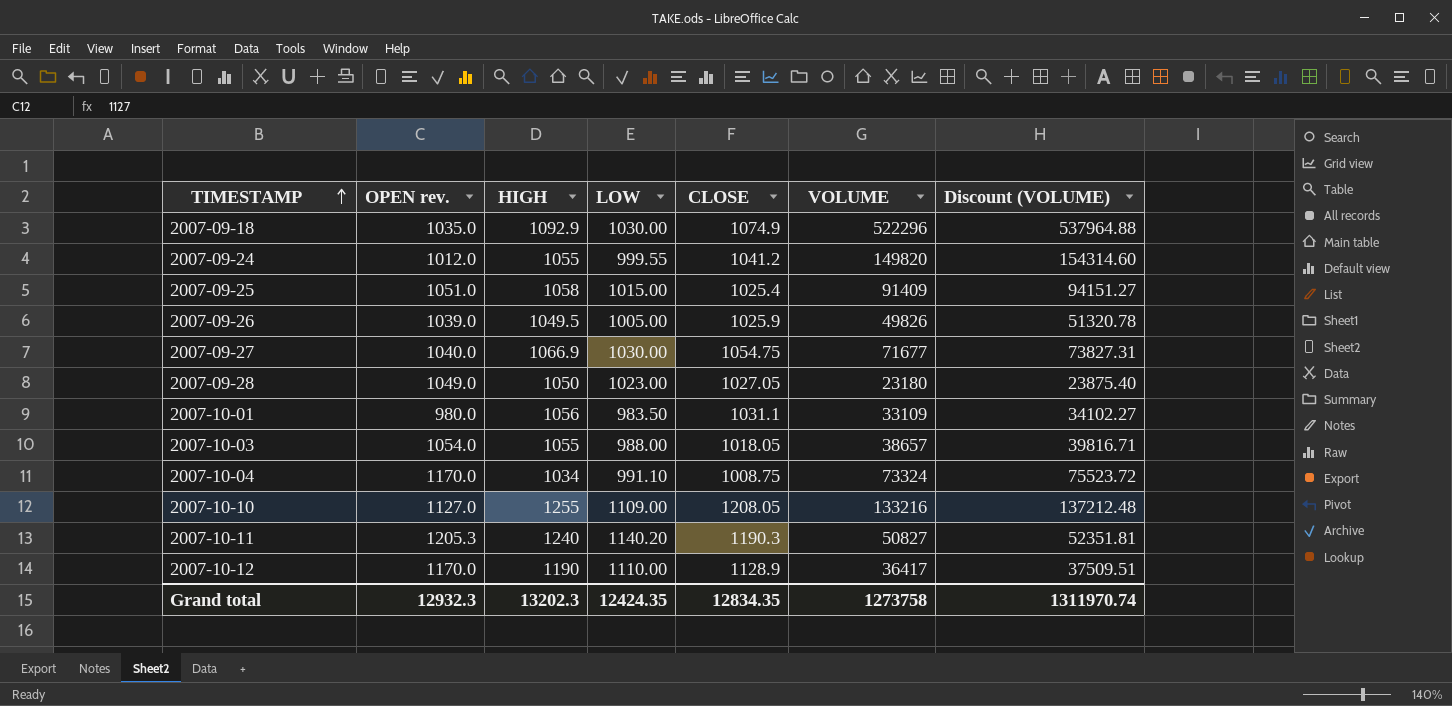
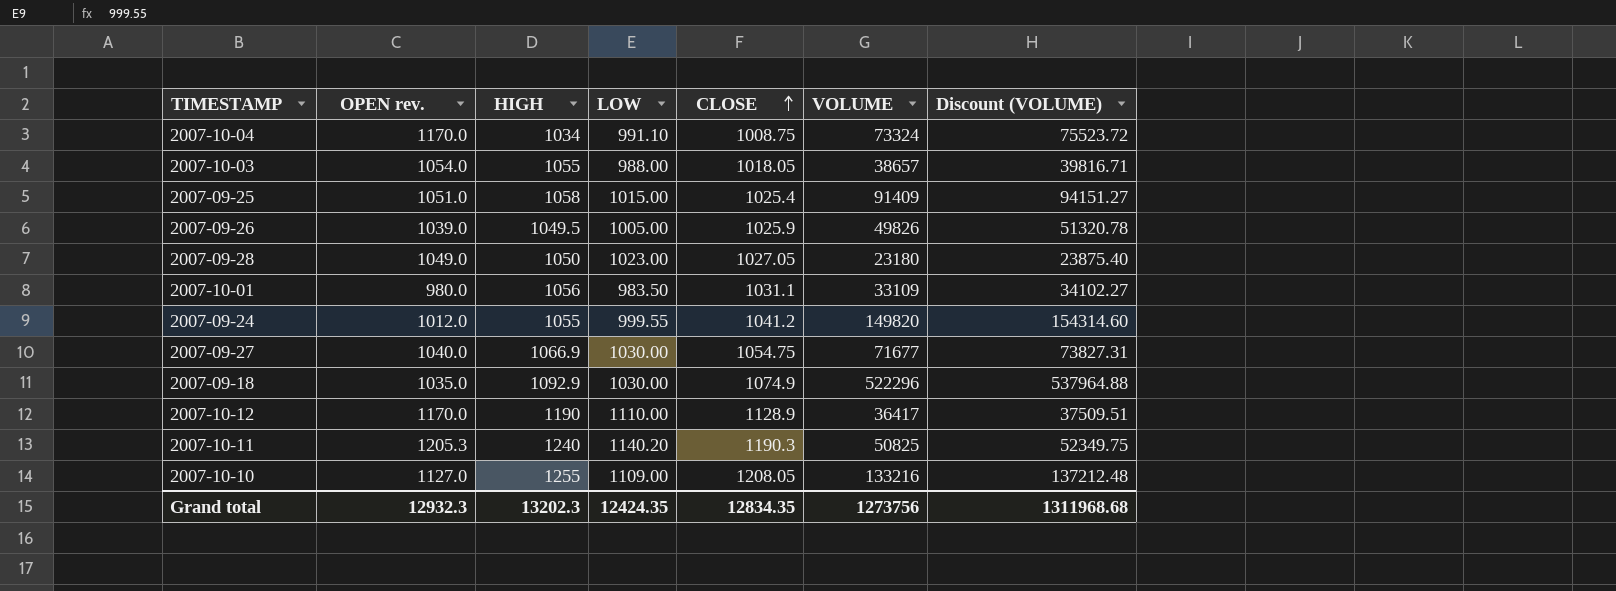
row order: TIMESTAMP ascending -> CLOSE ascending
2007-10-11 | VOLUME: 50827 -> 50825
2007-10-11 | Discount (VOLUME): 52351.81 -> 52349.75
Grand total | VOLUME: 1273758 -> 1273756
Grand total | Discount (VOLUME): 1311970.74 -> 1311968.68

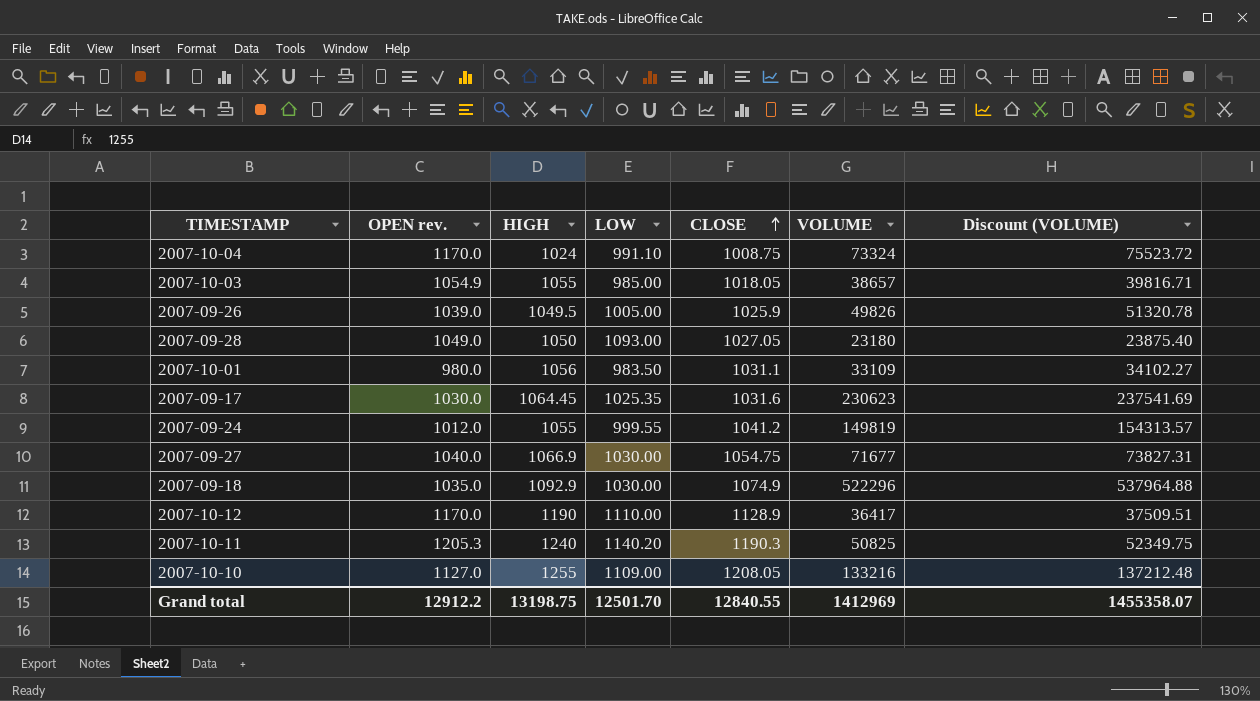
row 2007-09-25: 1051.0 | 1058 | 1015.00 | 1025.4 | 91409 | 94151.27 -> none
2007-10-04 | HIGH: 1034 -> 1024
2007-10-03 | OPEN rev.: 1054.0 -> 1054.9
2007-10-03 | LOW: 988.00 -> 985.00
2007-09-28 | LOW: 1023.00 -> 1093.00
row 2007-09-17: none -> 1030.0 | 1064.45 | 1025.35 | 1031.6 | 230623 | 237541.69
2007-09-24 | VOLUME: 149820 -> 149819
2007-09-24 | Discount (VOLUME): 154314.60 -> 154313.57
Grand total | OPEN rev.: 12932.3 -> 12912.2
Grand total | HIGH: 13202.3 -> 13198.75
Grand total | LOW: 12424.35 -> 12501.70
Grand total | CLOSE: 12834.35 -> 12840.55
Grand total | VOLUME: 1273756 -> 1412969
Grand total | Discount (VOLUME): 1311968.68 -> 1455358.07

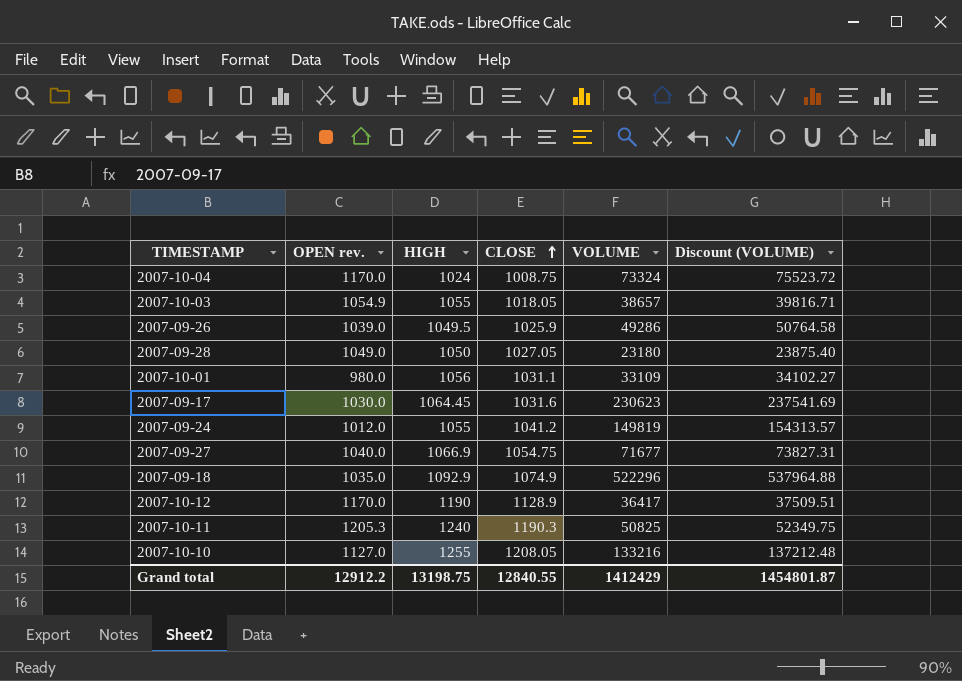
column LOW | position: 4 -> none
2007-09-26 | VOLUME: 49826 -> 49286
2007-09-26 | Discount (VOLUME): 51320.78 -> 50764.58
Grand total | VOLUME: 1412969 -> 1412429
Grand total | Discount (VOLUME): 1455358.07 -> 1454801.87

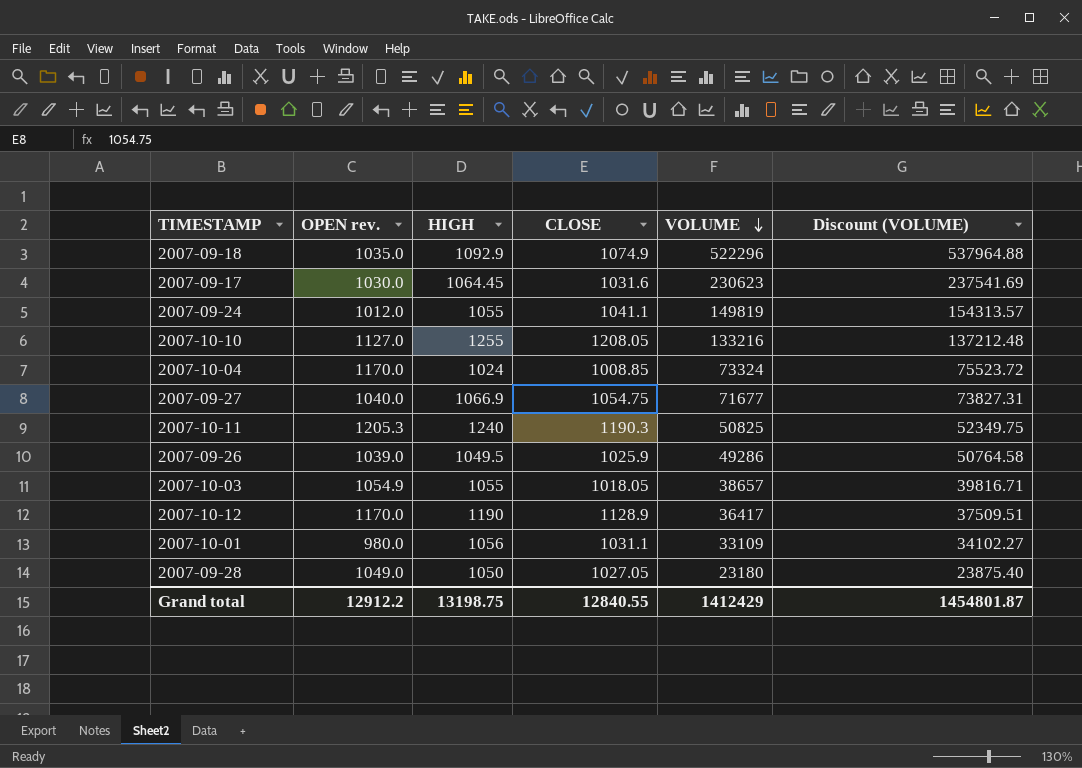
row order: CLOSE ascending -> VOLUME descending
2007-09-24 | CLOSE: 1041.2 -> 1041.1
2007-10-04 | CLOSE: 1008.75 -> 1008.85

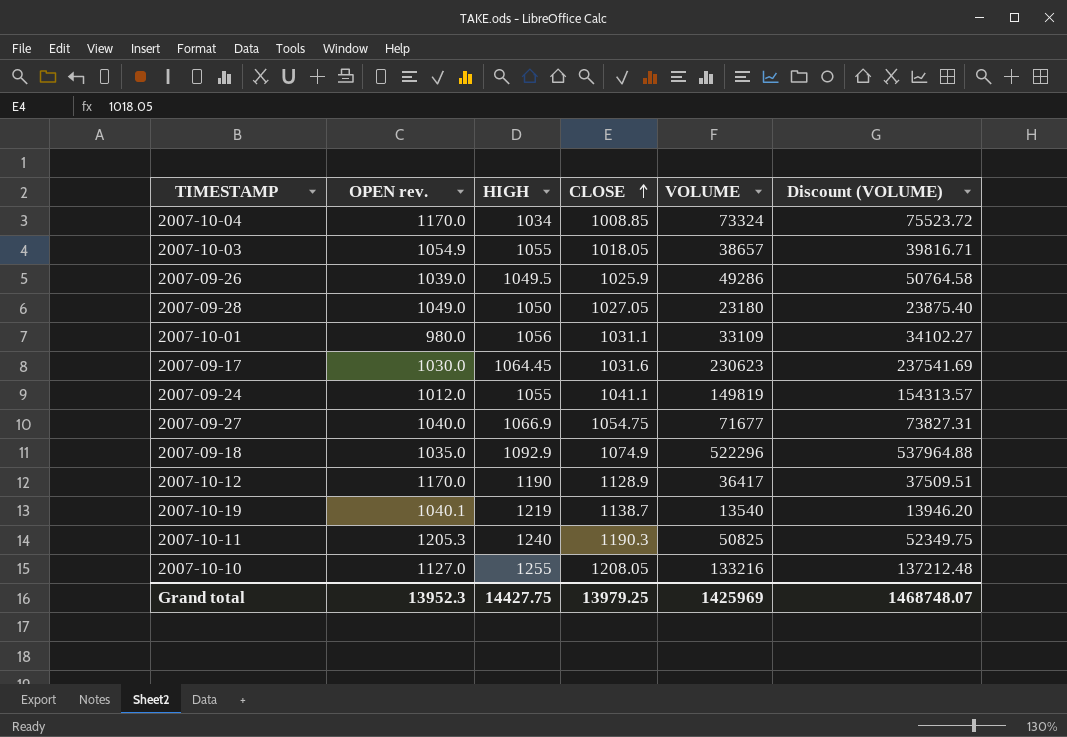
row order: VOLUME descending -> CLOSE ascending
2007-10-04 | HIGH: 1024 -> 1034
row 2007-10-19: none -> 1040.1 | 1219 | 1138.7 | 13540 | 13946.20
Grand total | OPEN rev.: 12912.2 -> 13952.3
Grand total | HIGH: 13198.75 -> 14427.75
Grand total | CLOSE: 12840.55 -> 13979.25
Grand total | VOLUME: 1412429 -> 1425969
Grand total | Discount (VOLUME): 1454801.87 -> 1468748.07

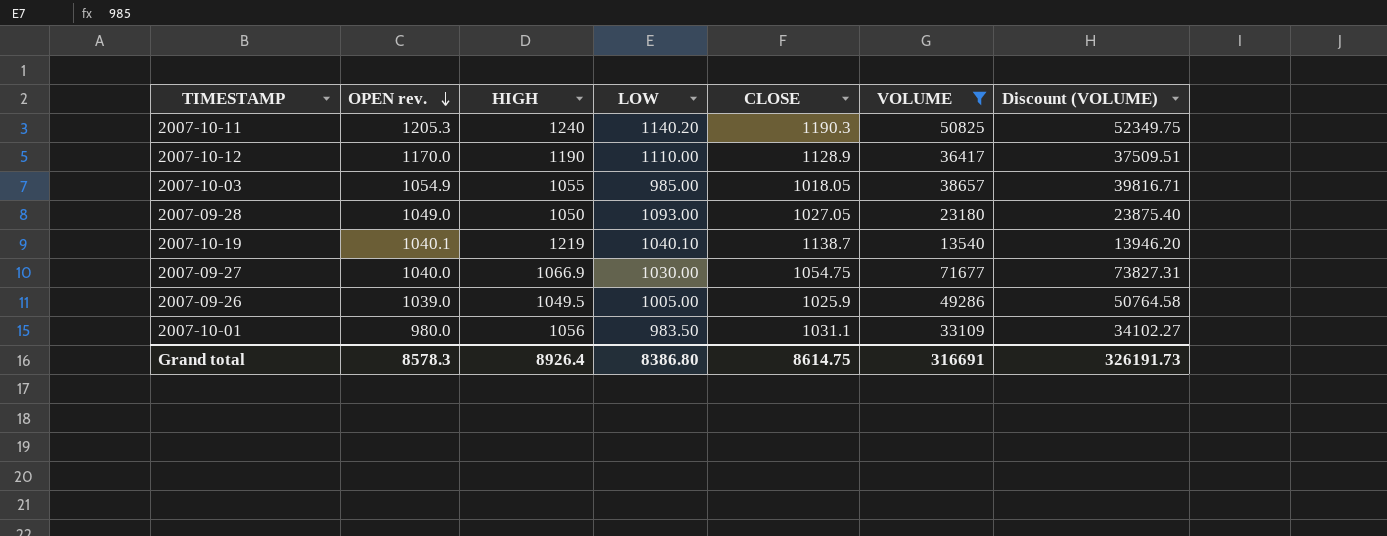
filter: none -> VOLUME <= 71677
row order: CLOSE ascending -> OPEN rev. descending
column LOW | position: none -> 4
Grand total | OPEN rev.: 13952.3 -> 8578.3
Grand total | HIGH: 14427.75 -> 8926.4
Grand total | CLOSE: 13979.25 -> 8614.75
Grand total | VOLUME: 1425969 -> 316691
Grand total | Discount (VOLUME): 1468748.07 -> 326191.73

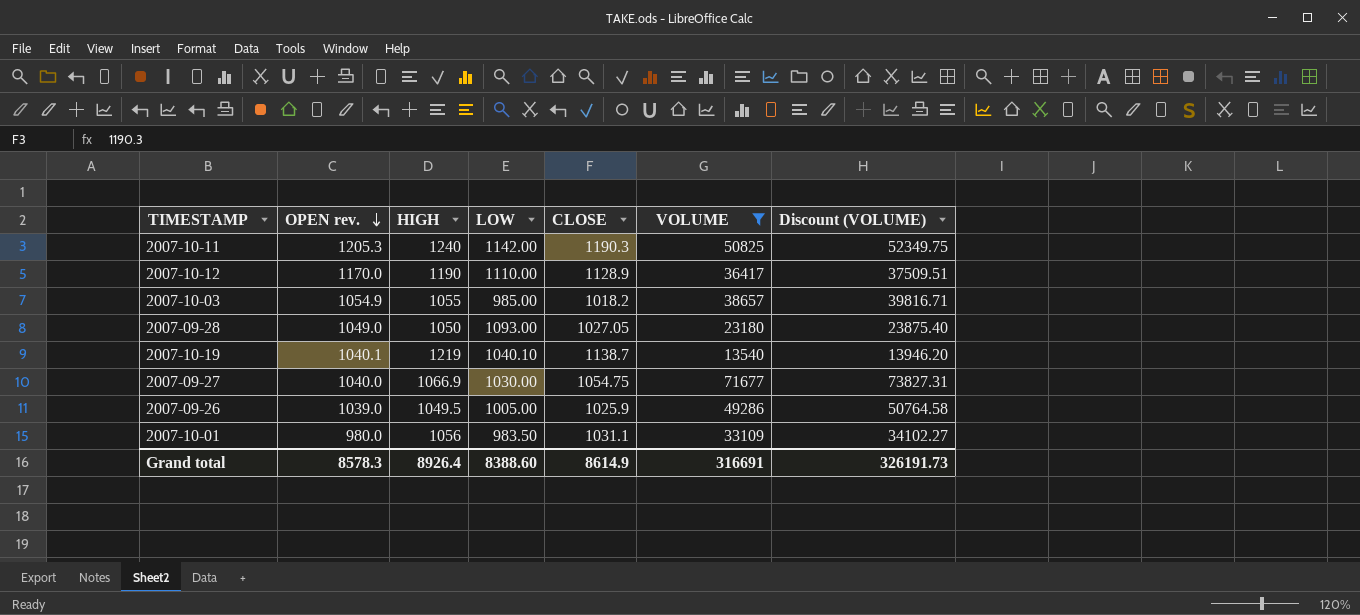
2007-10-11 | LOW: 1140.20 -> 1142.00
2007-10-03 | CLOSE: 1018.05 -> 1018.2
Grand total | LOW: 8386.80 -> 8388.60
Grand total | CLOSE: 8614.75 -> 8614.9

